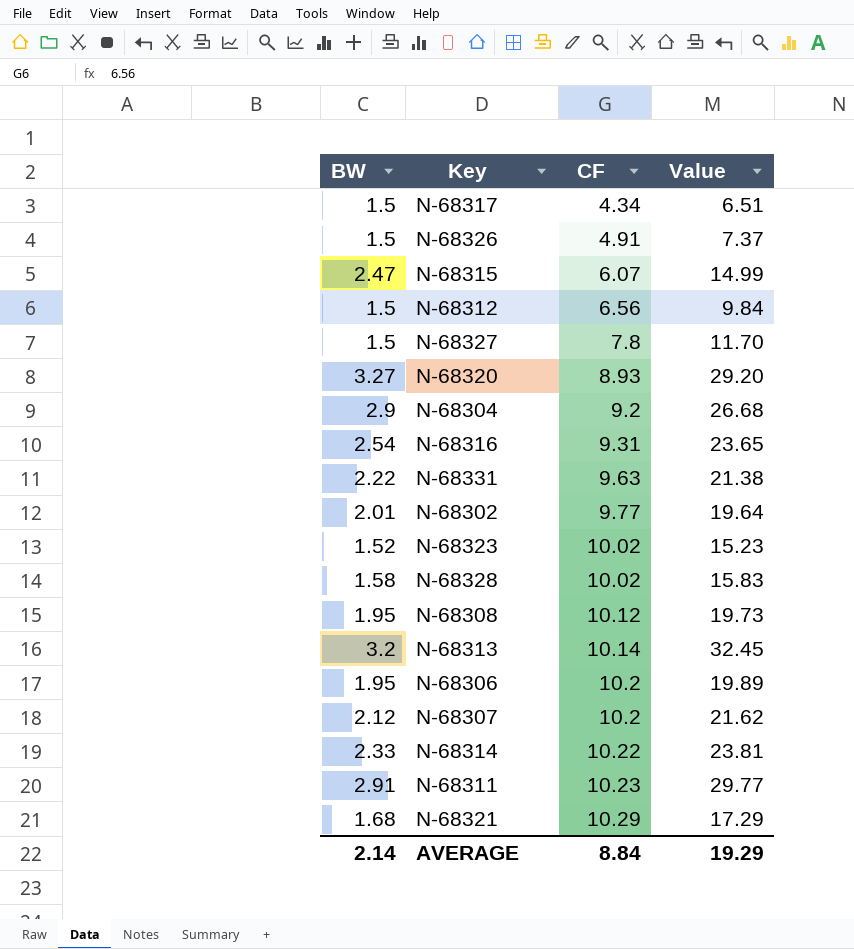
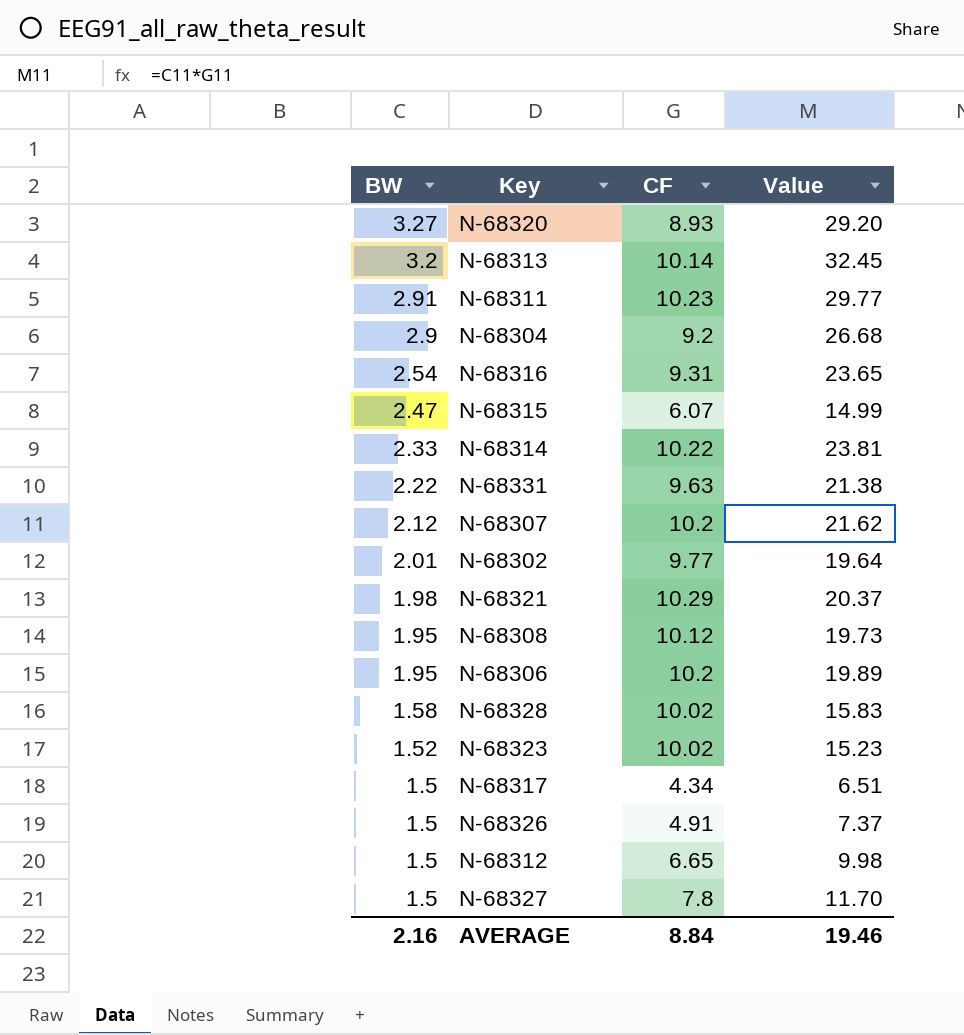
row order: CF ascending -> BW descending
N-68321 | BW: 1.68 -> 1.98
N-68321 | Value: 17.29 -> 20.37
N-68312 | CF: 6.56 -> 6.65
N-68312 | Value: 9.84 -> 9.98
AVERAGE | BW: 2.14 -> 2.16
AVERAGE | Value: 19.29 -> 19.46

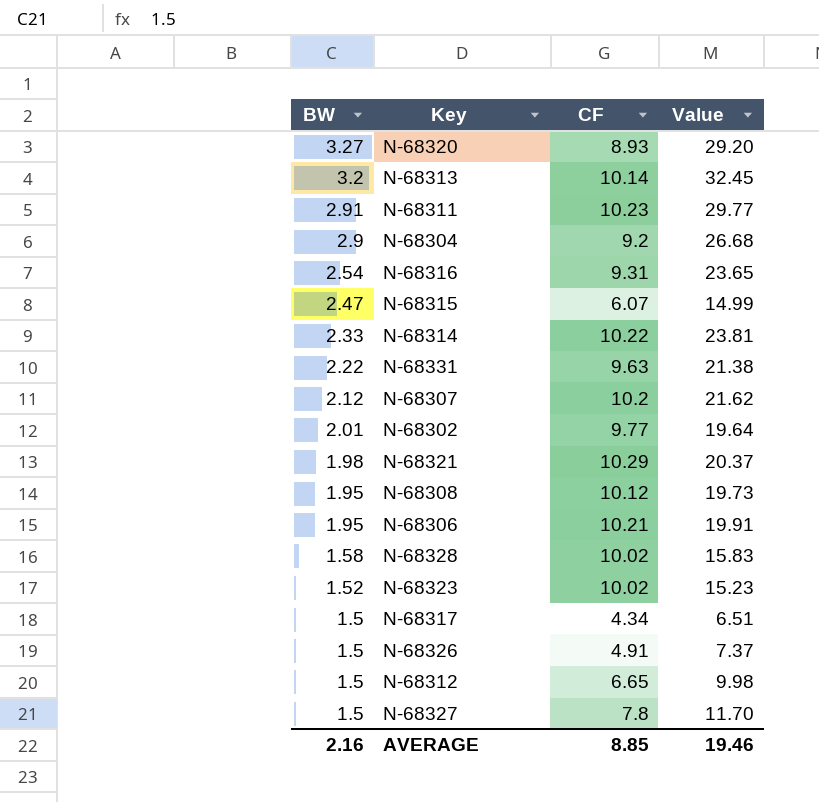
N-68306 | CF: 10.2 -> 10.21
N-68306 | Value: 19.89 -> 19.91
AVERAGE | CF: 8.84 -> 8.85

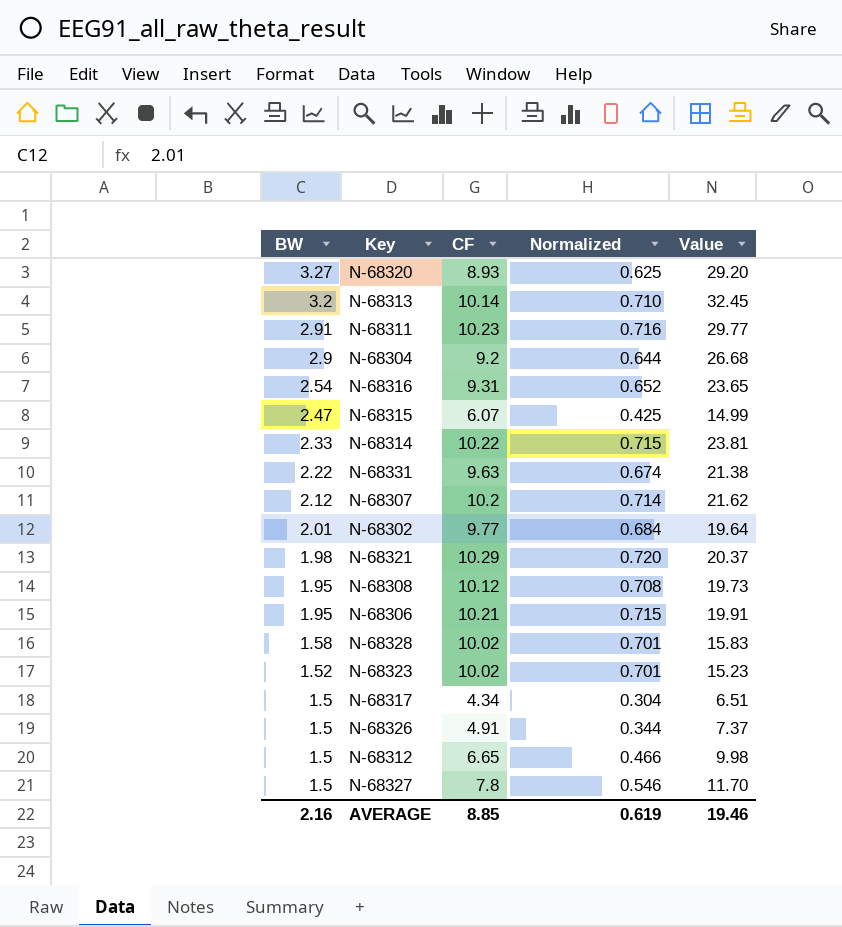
column Normalized | formula: none -> [CF] * 0.07

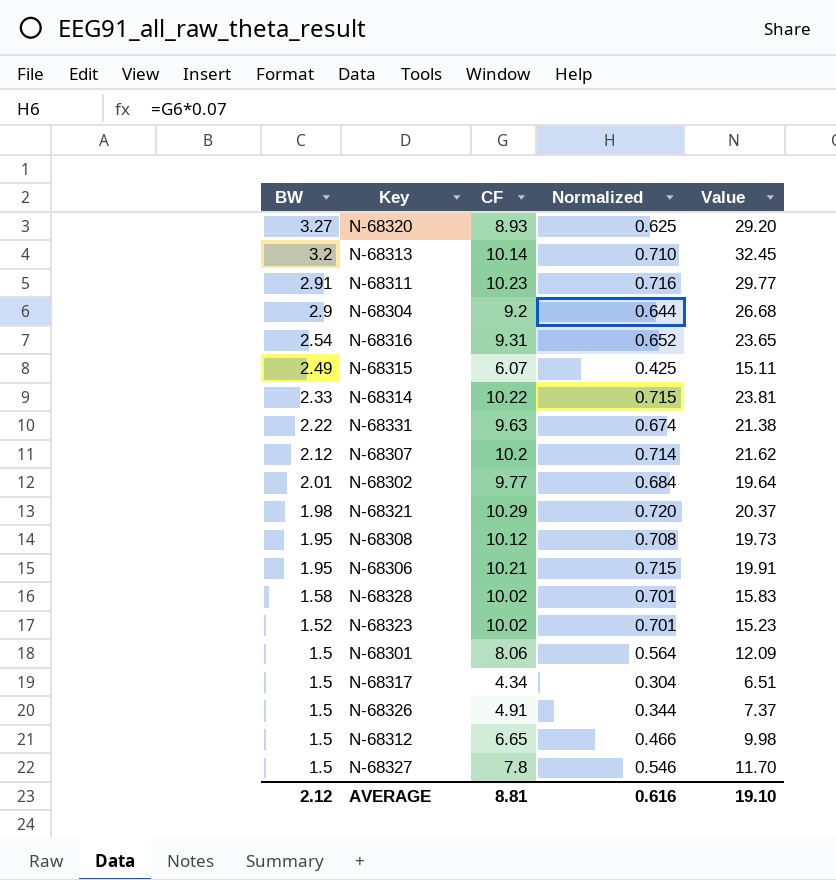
N-68315 | BW: 2.47 -> 2.49
N-68315 | Value: 14.99 -> 15.11
row N-68301: none -> 1.5 | 8.06 | 0.564 | 12.09
AVERAGE | BW: 2.16 -> 2.12
AVERAGE | CF: 8.85 -> 8.81
AVERAGE | Normalized: 0.619 -> 0.616
AVERAGE | Value: 19.46 -> 19.10

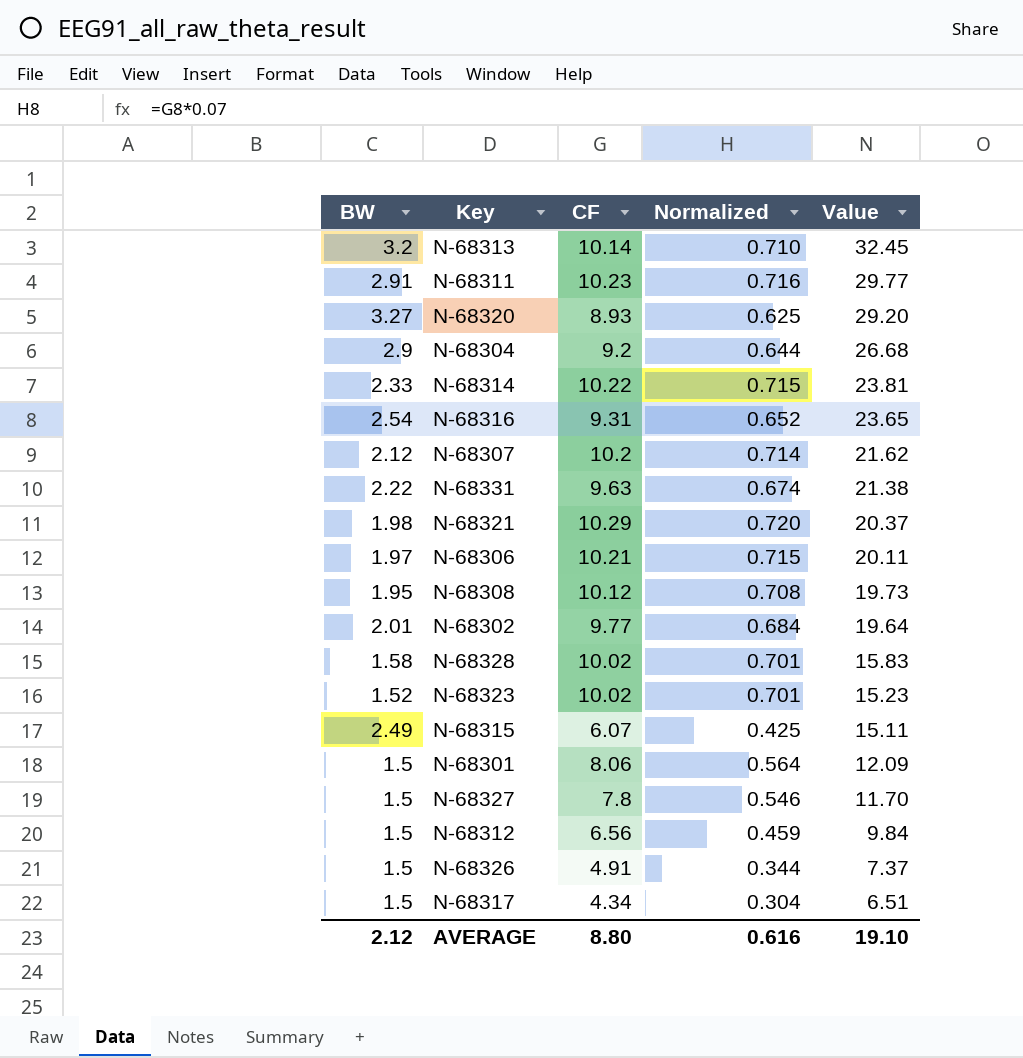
row order: BW descending -> Value descending
N-68306 | BW: 1.95 -> 1.97
N-68306 | Value: 19.91 -> 20.11
N-68312 | CF: 6.65 -> 6.56
N-68312 | Normalized: 0.466 -> 0.459
N-68312 | Value: 9.98 -> 9.84
AVERAGE | CF: 8.81 -> 8.80

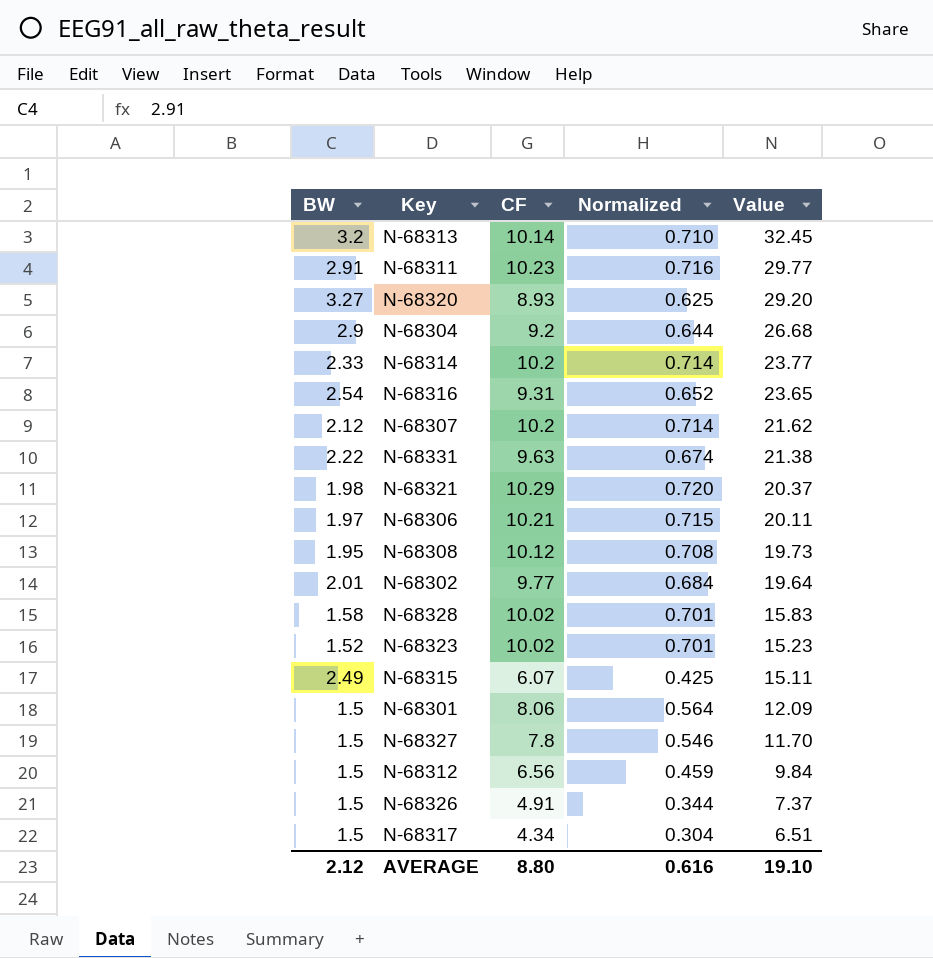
N-68314 | CF: 10.22 -> 10.2
N-68314 | Normalized: 0.715 -> 0.714
N-68314 | Value: 23.81 -> 23.77

